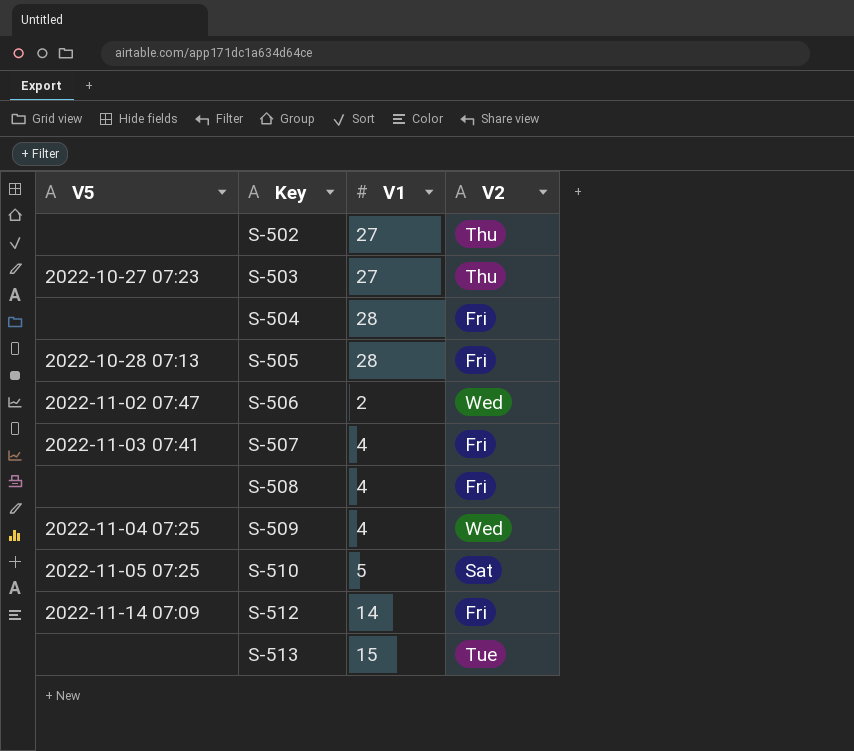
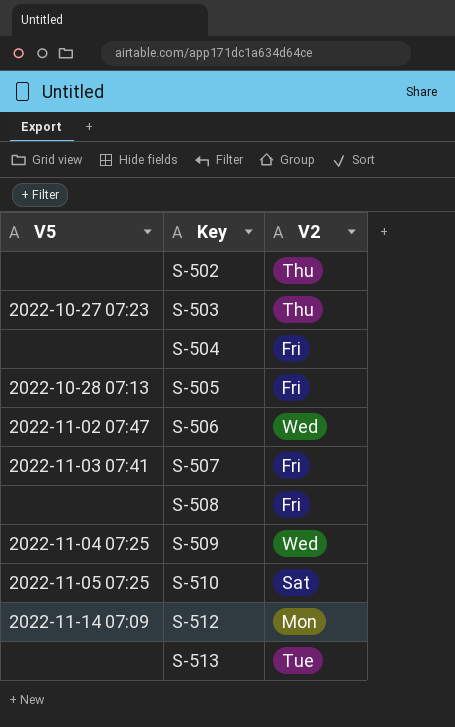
column V1 | position: 3 -> none
S-512 | V2: Fri -> Mon

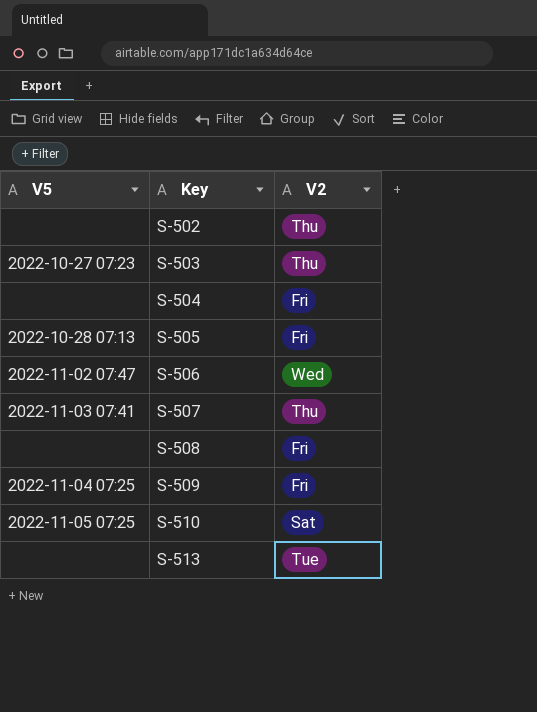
row S-512: 2022-11-14 07:09 | Mon -> none
S-507 | V2: Fri -> Thu
S-509 | V2: Wed -> Fri

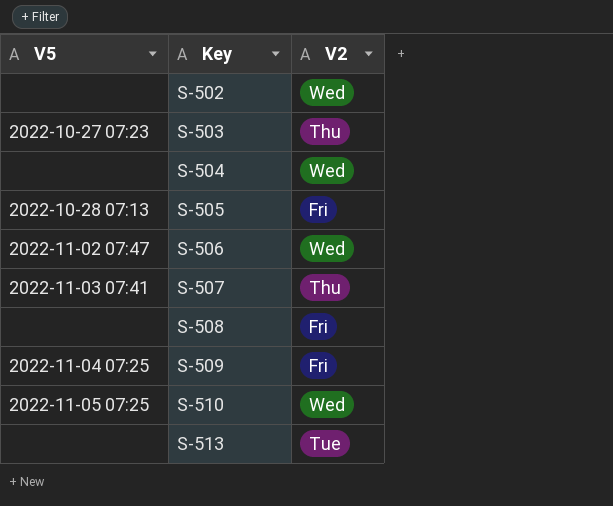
S-502 | V2: Thu -> Wed
S-504 | V2: Fri -> Wed
S-510 | V2: Sat -> Wed

